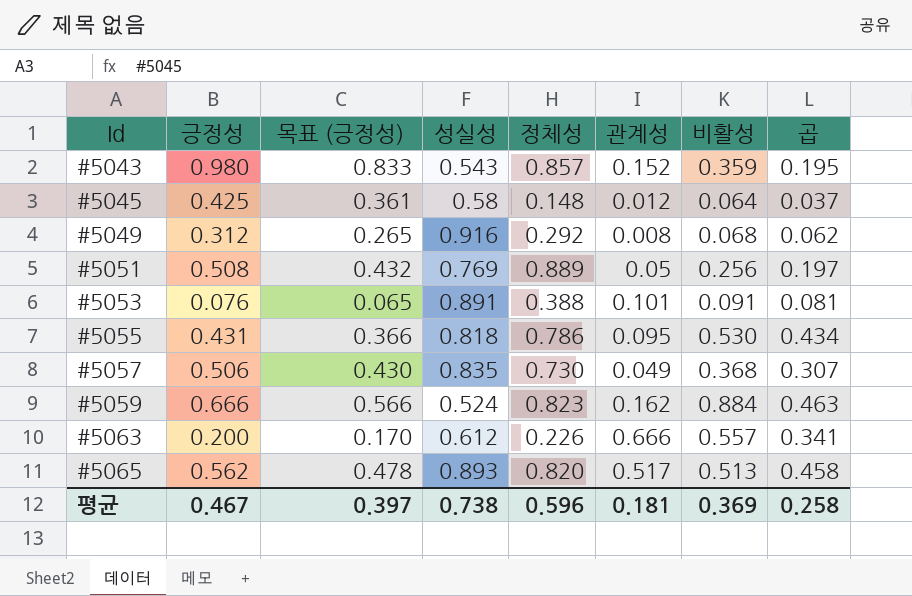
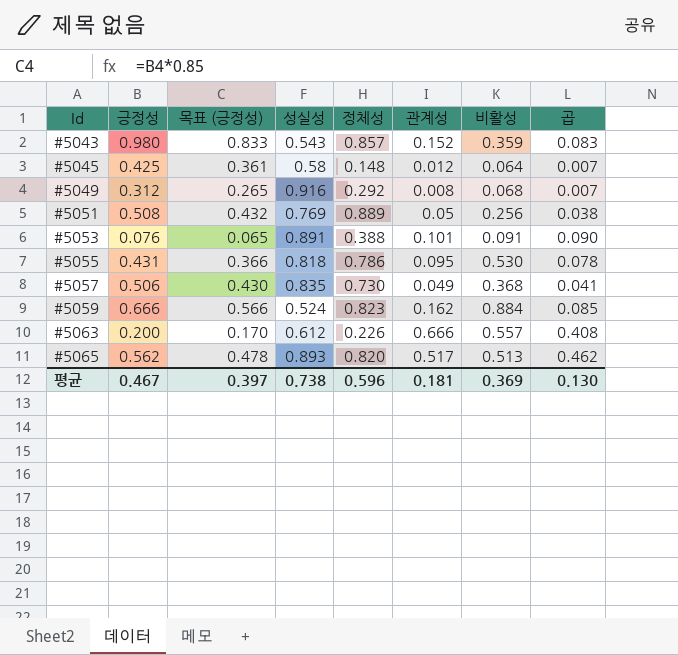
column 곱 | formula: [성실성] * [비활성] -> [성실성] * [관계성]
평균 | 곱: 0.258 -> 0.130

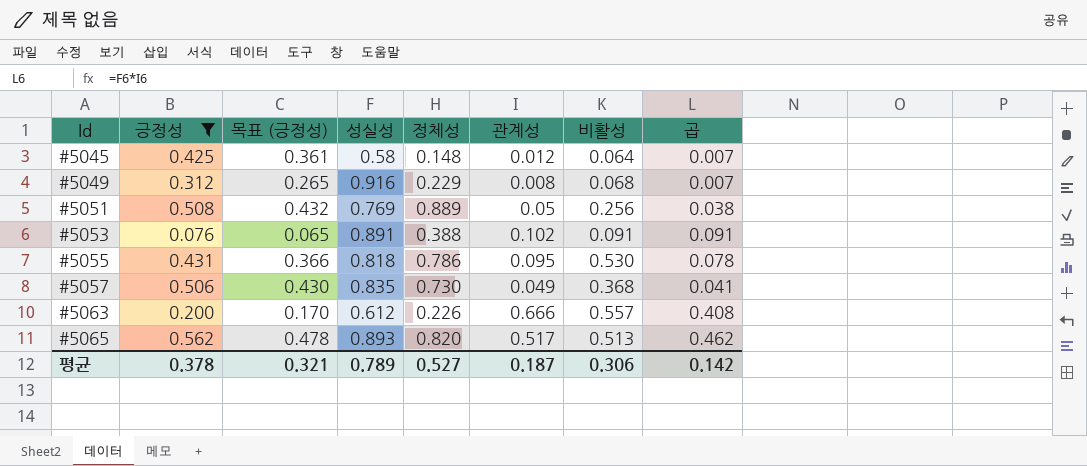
filter: none -> 긍정성 <= 0.562
#5049 | 정체성: 0.292 -> 0.229
#5053 | 관계성: 0.101 -> 0.102
#5053 | 곱: 0.090 -> 0.091
평균 | 긍정성: 0.467 -> 0.378
평균 | 목표 (긍정성): 0.397 -> 0.321
평균 | 성실성: 0.738 -> 0.789
평균 | 정체성: 0.596 -> 0.527
평균 | 관계성: 0.181 -> 0.187
평균 | 비활성: 0.369 -> 0.306
평균 | 곱: 0.130 -> 0.142

